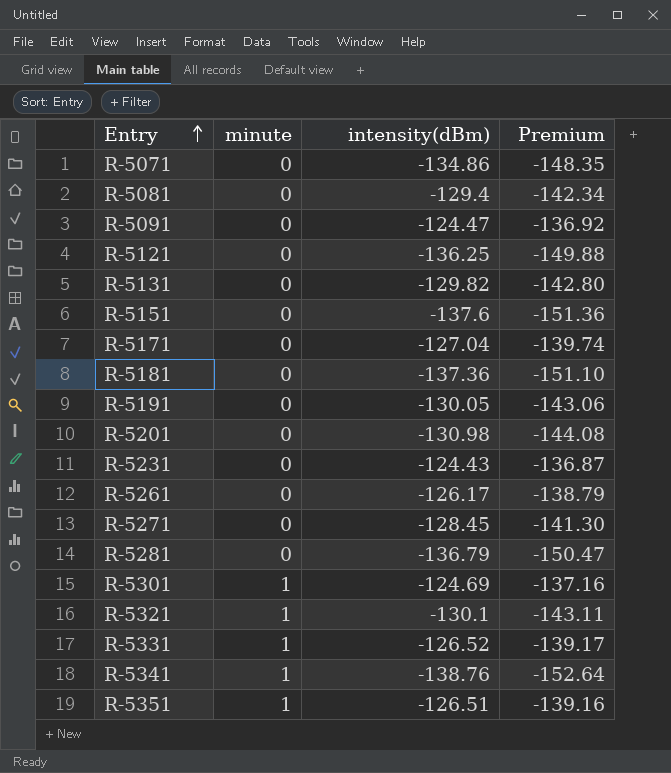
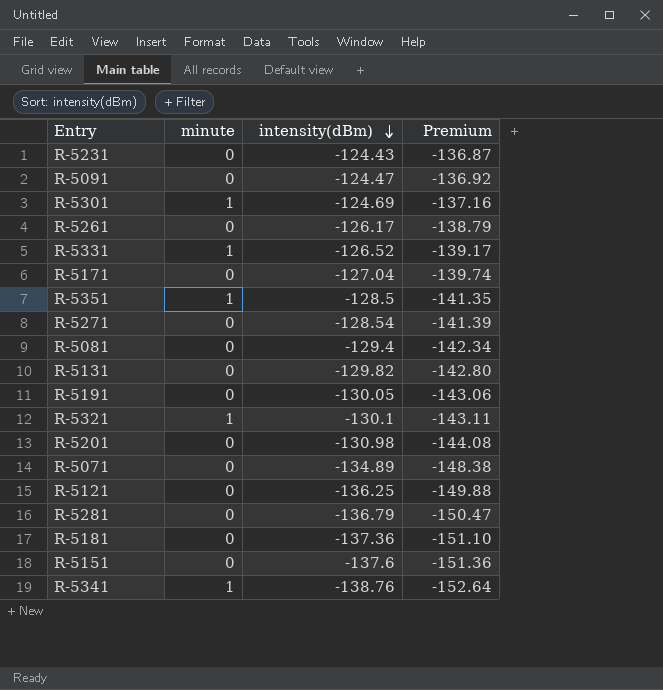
row order: Entry ascending -> intensity(dBm) descending
R-5351 | intensity(dBm): -126.51 -> -128.5
R-5351 | Premium: -139.16 -> -141.35
R-5271 | intensity(dBm): -128.45 -> -128.54
R-5271 | Premium: -141.30 -> -141.39
R-5071 | intensity(dBm): -134.86 -> -134.89
R-5071 | Premium: -148.35 -> -148.38

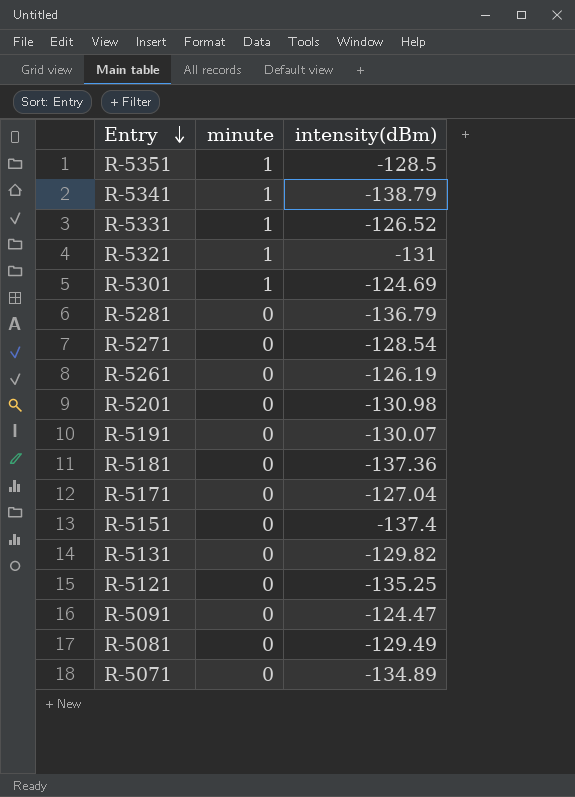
row order: intensity(dBm) descending -> Entry descending
column Premium | formula: [intensity(dBm)] * 1.1 -> none
row R-5231: 0 | -124.43 | -136.87 -> none
R-5341 | intensity(dBm): -138.76 -> -138.79
R-5321 | intensity(dBm): -130.1 -> -131
R-5261 | intensity(dBm): -126.17 -> -126.19
R-5191 | intensity(dBm): -130.05 -> -130.07
R-5151 | intensity(dBm): -137.6 -> -137.4
R-5121 | intensity(dBm): -136.25 -> -135.25
R-5081 | intensity(dBm): -129.4 -> -129.49

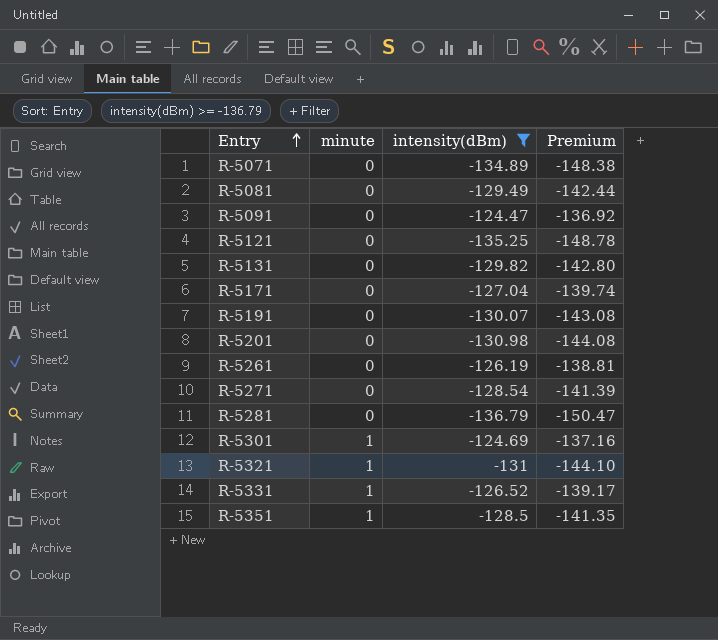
filter: none -> intensity(dBm) >= -136.79
row order: Entry descending -> Entry ascending
column Premium | formula: none -> [intensity(dBm)] * 1.1

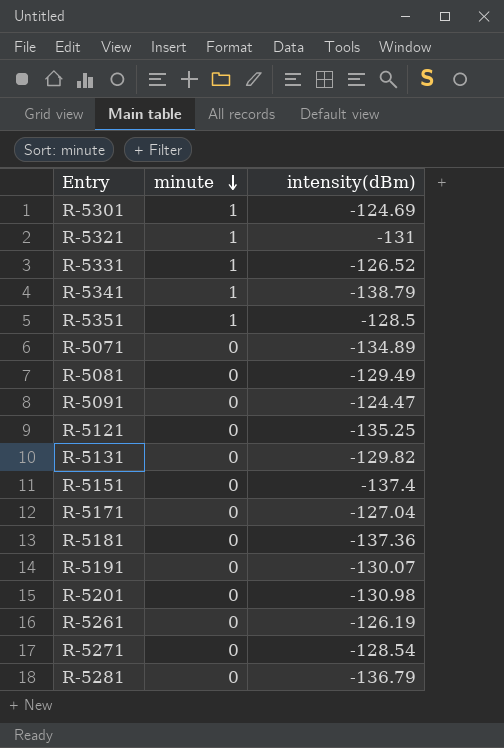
filter: intensity(dBm) >= -136.79 -> none
row order: Entry ascending -> minute descending
column Premium | formula: [intensity(dBm)] * 1.1 -> none

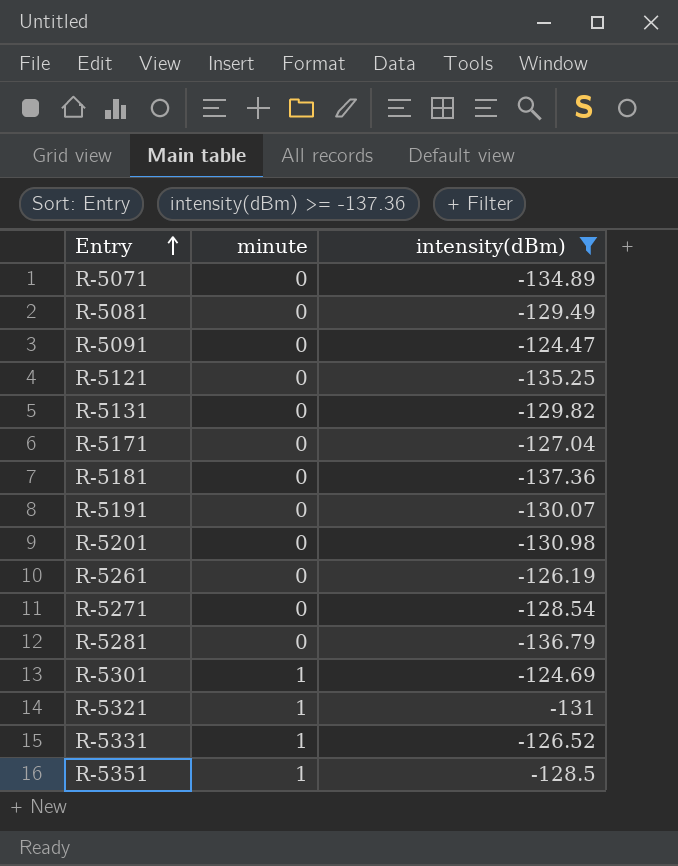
filter: none -> intensity(dBm) >= -137.36
row order: minute descending -> Entry ascending

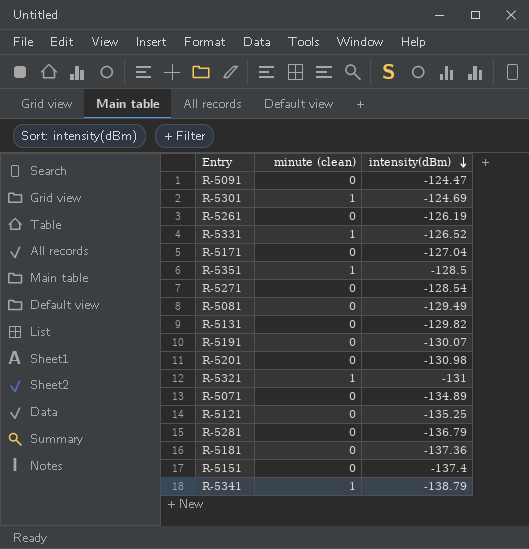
filter: intensity(dBm) >= -137.36 -> none
row order: Entry ascending -> intensity(dBm) descending
column name: minute -> minute (clean)

